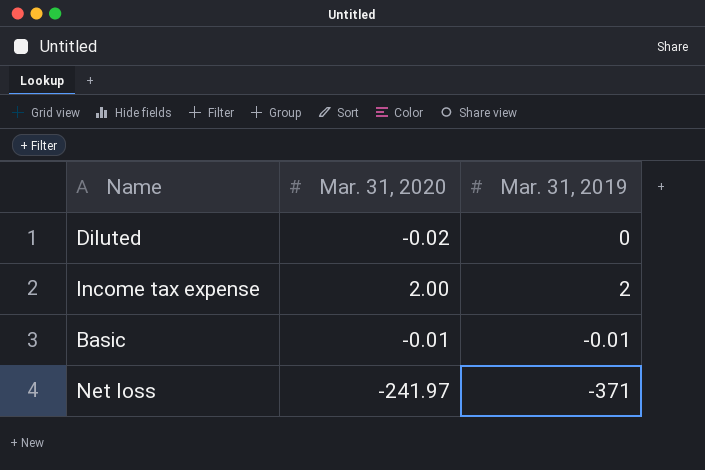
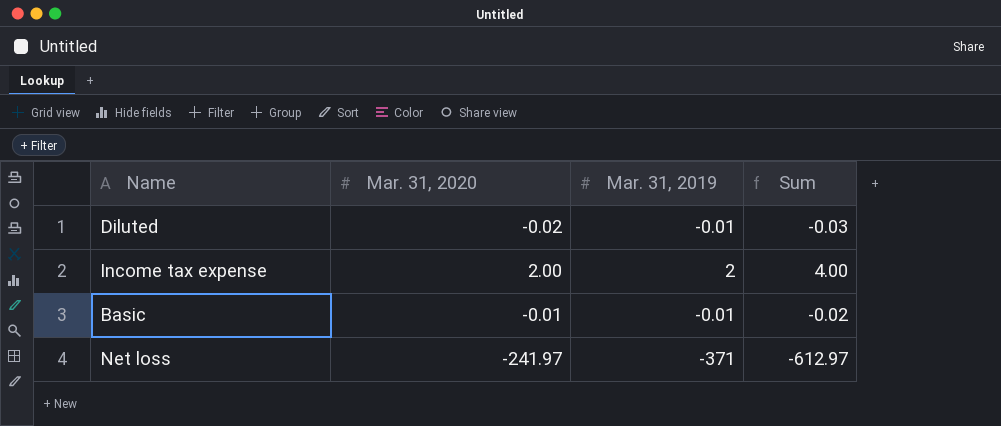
column Sum | formula: none -> [Mar. 31, 2020] + [Mar. 31, 2019]
Diluted | Mar. 31, 2019: 0 -> -0.01

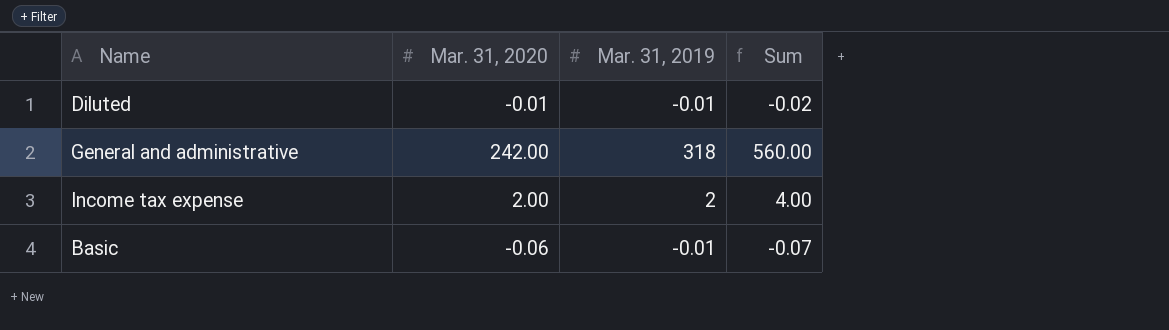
row Net loss: -241.97 | -371 | -612.97 -> none
Diluted | Mar. 31, 2020: -0.02 -> -0.01
Diluted | Sum: -0.03 -> -0.02
row General and administrative: none -> 242.00 | 318 | 560.00
Basic | Mar. 31, 2020: -0.01 -> -0.06
Basic | Sum: -0.02 -> -0.07

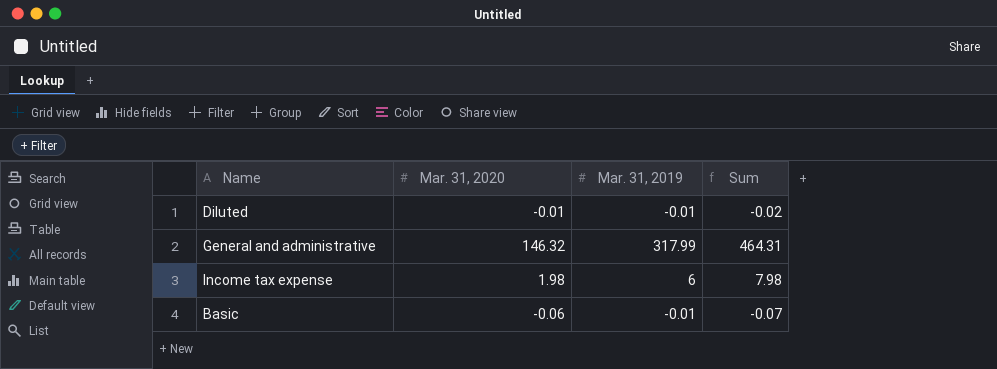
General and administrative | Mar. 31, 2020: 242.00 -> 146.32
General and administrative | Mar. 31, 2019: 318 -> 317.99
General and administrative | Sum: 560.00 -> 464.31
Income tax expense | Mar. 31, 2020: 2.00 -> 1.98
Income tax expense | Mar. 31, 2019: 2 -> 6
Income tax expense | Sum: 4.00 -> 7.98

